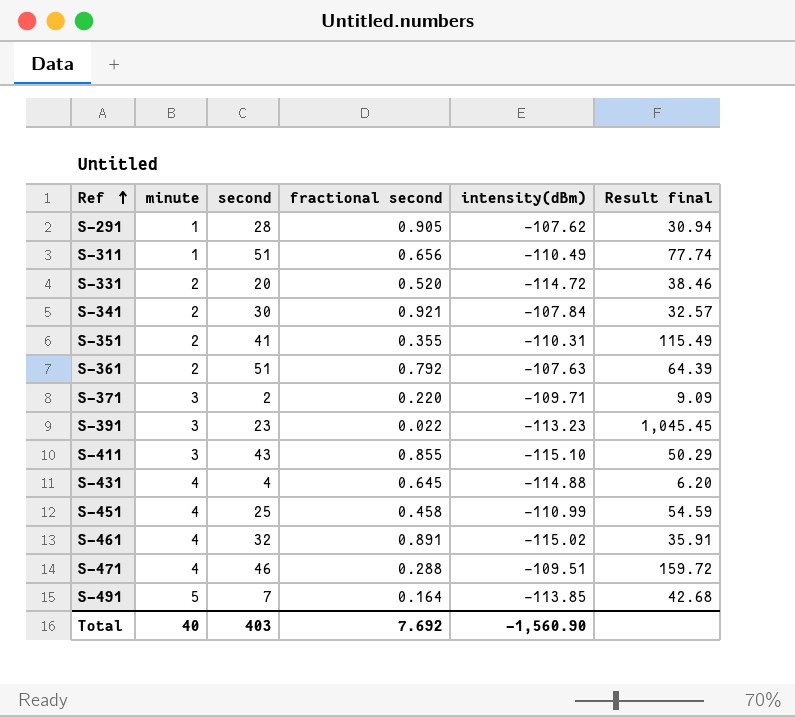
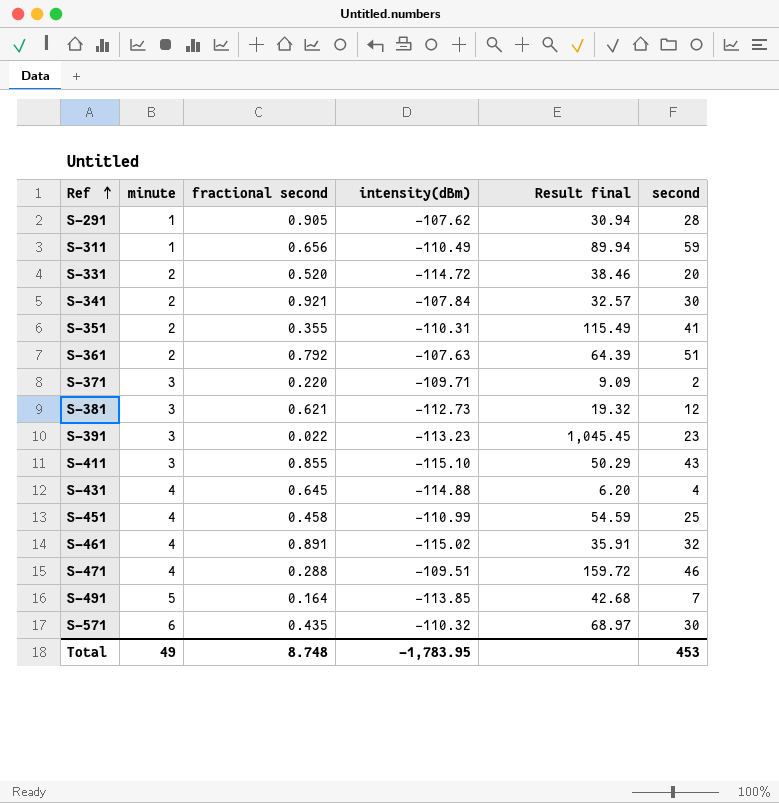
column second | position: 3 -> 6
S-311 | Result final: 77.74 -> 89.94
S-311 | second: 51 -> 59
row S-381: none -> 3 | 0.621 | -112.73 | 19.32 | 12
row S-571: none -> 6 | 0.435 | -110.32 | 68.97 | 30
Total | minute: 40 -> 49
Total | fractional second: 7.692 -> 8.748
Total | intensity(dBm): -1,560.90 -> -1,783.95
Total | second: 403 -> 453

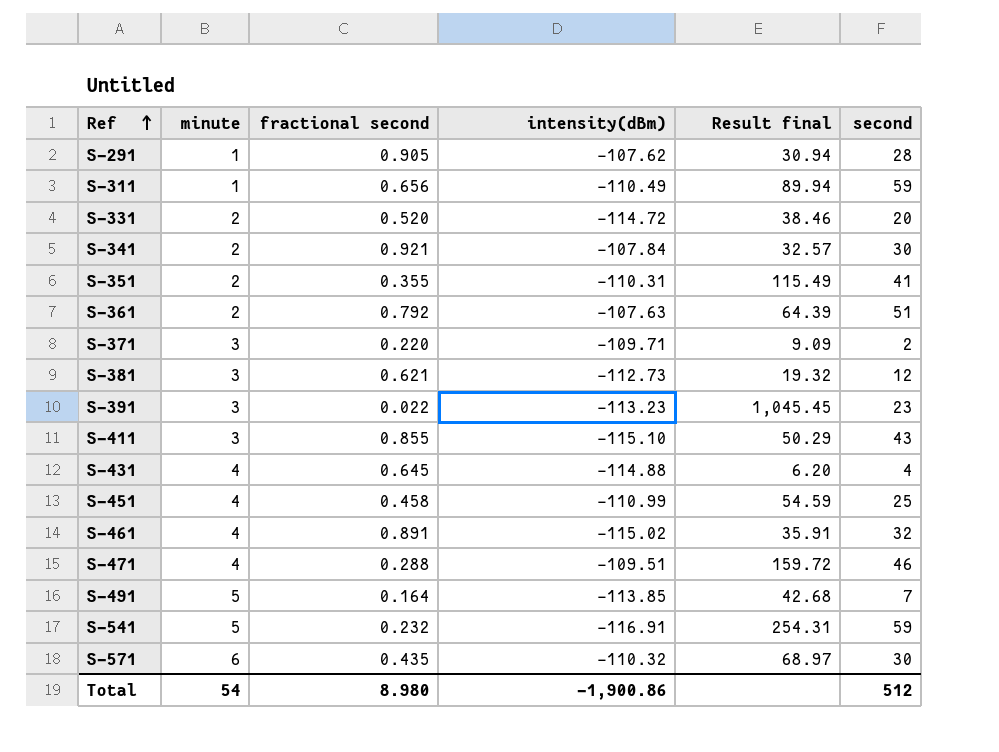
row S-541: none -> 5 | 0.232 | -116.91 | 254.31 | 59
Total | minute: 49 -> 54
Total | fractional second: 8.748 -> 8.980
Total | intensity(dBm): -1,783.95 -> -1,900.86
Total | second: 453 -> 512

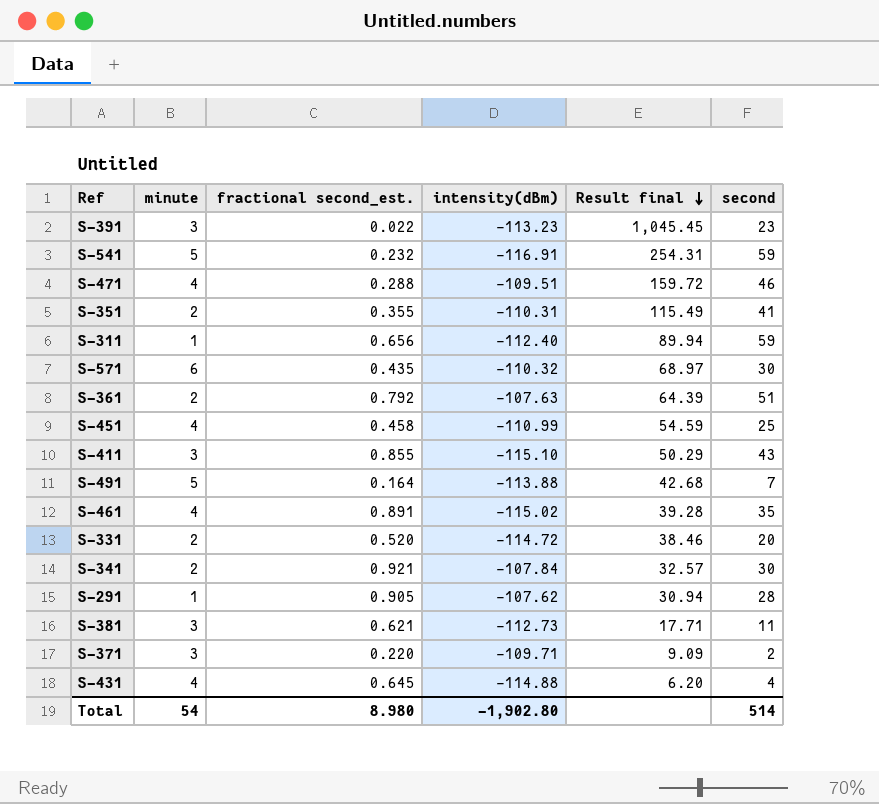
row order: Ref ascending -> Result final descending
column name: fractional second -> fractional second_est.
S-311 | intensity(dBm): -110.49 -> -112.40
S-491 | intensity(dBm): -113.85 -> -113.88
S-461 | Result final: 35.91 -> 39.28
S-461 | second: 32 -> 35
S-381 | Result final: 19.32 -> 17.71
S-381 | second: 12 -> 11
Total | intensity(dBm): -1,900.86 -> -1,902.80
Total | second: 512 -> 514

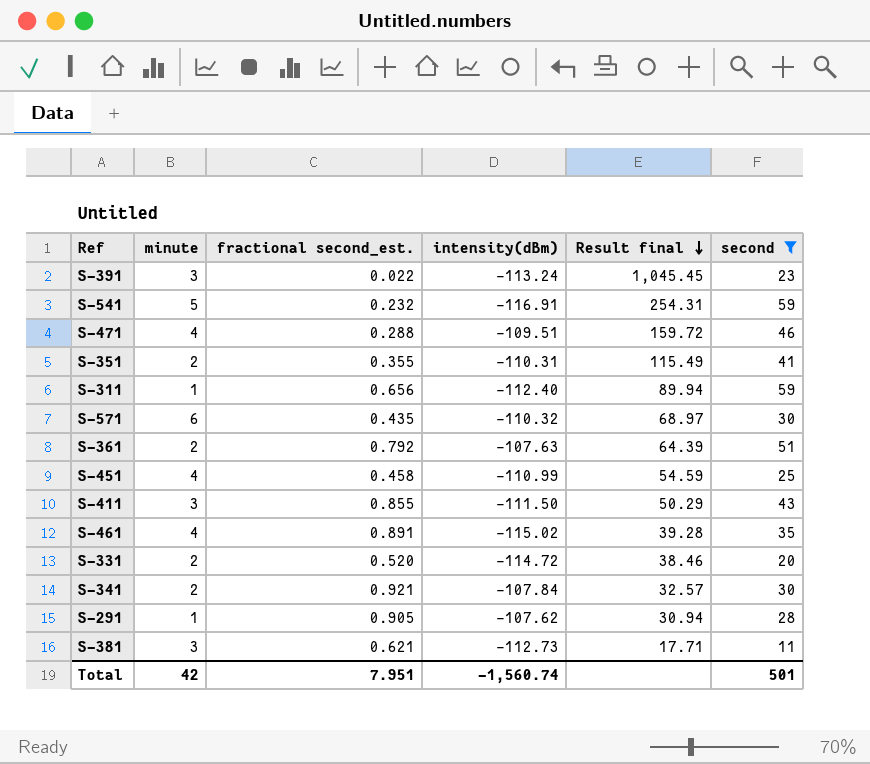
filter: none -> second >= 11
S-391 | intensity(dBm): -113.23 -> -113.24
S-411 | intensity(dBm): -115.10 -> -111.50
Total | minute: 54 -> 42
Total | fractional second_est.: 8.980 -> 7.951
Total | intensity(dBm): -1,902.80 -> -1,560.74
Total | second: 514 -> 501

